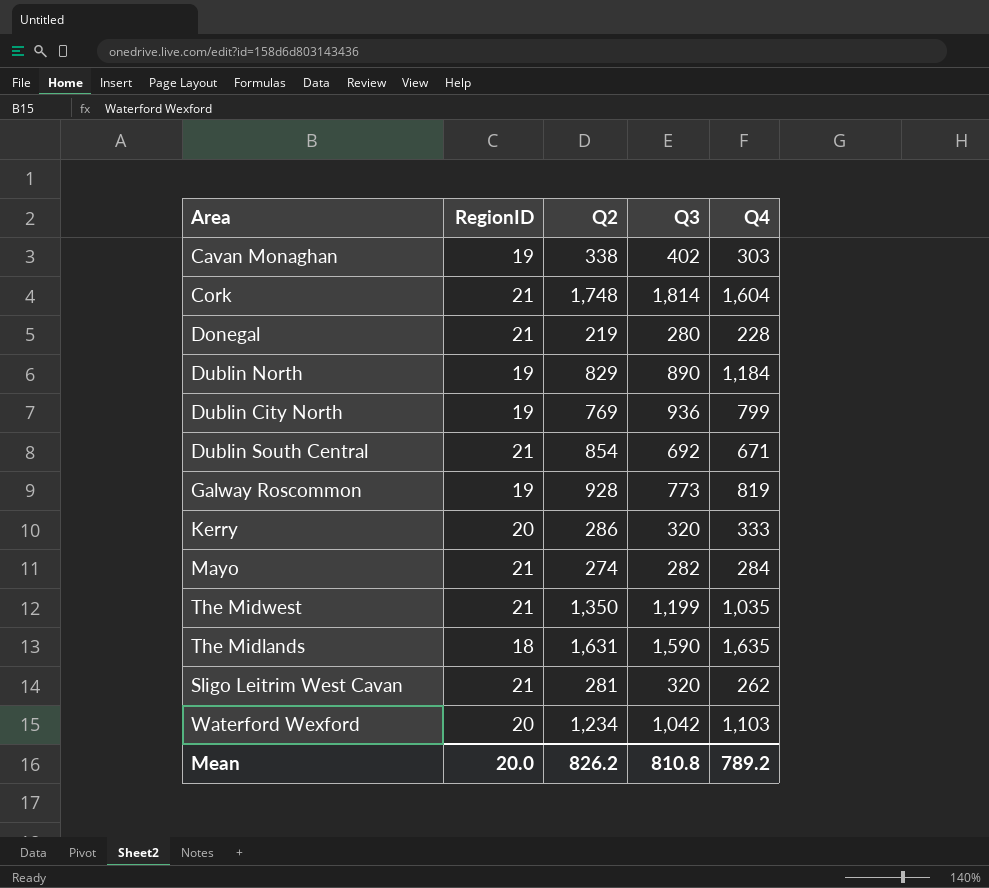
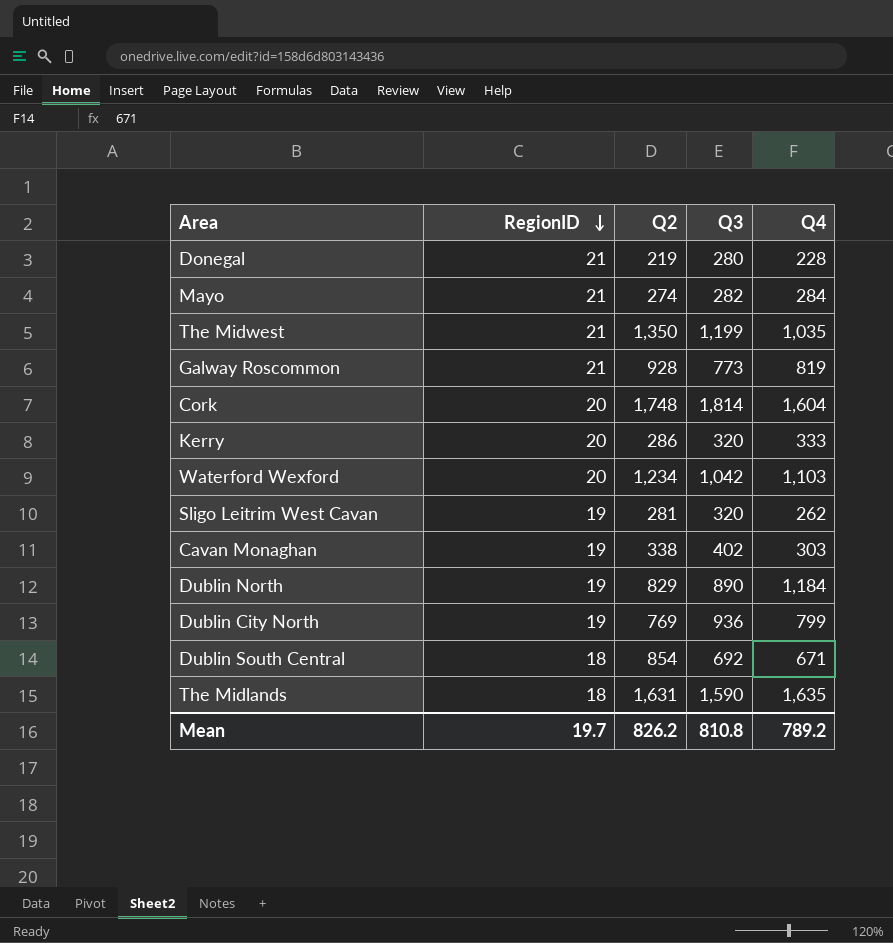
row order: none -> RegionID descending
Galway Roscommon | RegionID: 19 -> 21
Cork | RegionID: 21 -> 20
Sligo Leitrim West Cavan | RegionID: 21 -> 19
Dublin South Central | RegionID: 21 -> 18
Mean | RegionID: 20.0 -> 19.7

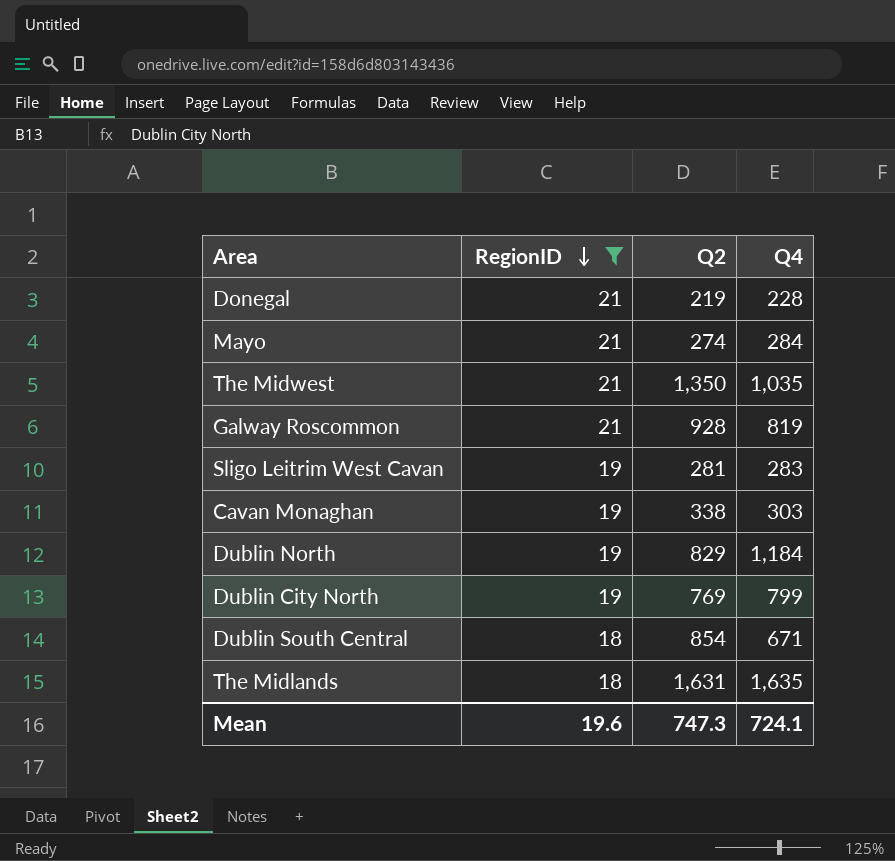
filter: none -> RegionID != 20
column Q3 | position: 4 -> none
Sligo Leitrim West Cavan | Q4: 262 -> 283
Mean | RegionID: 19.7 -> 19.6
Mean | Q2: 826.2 -> 747.3
Mean | Q4: 789.2 -> 724.1

